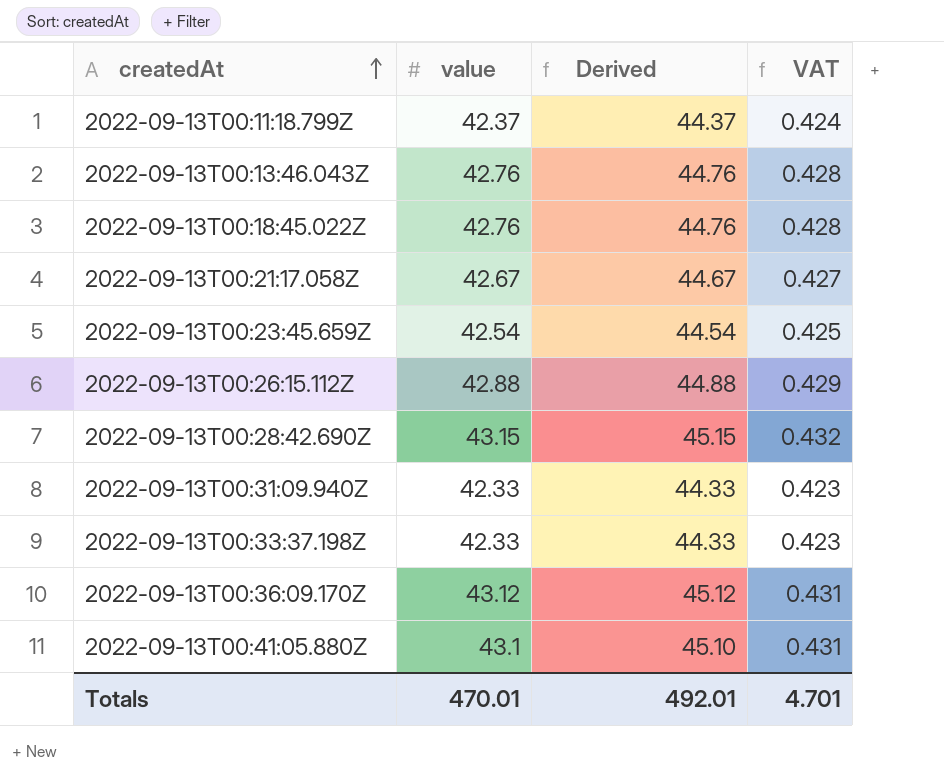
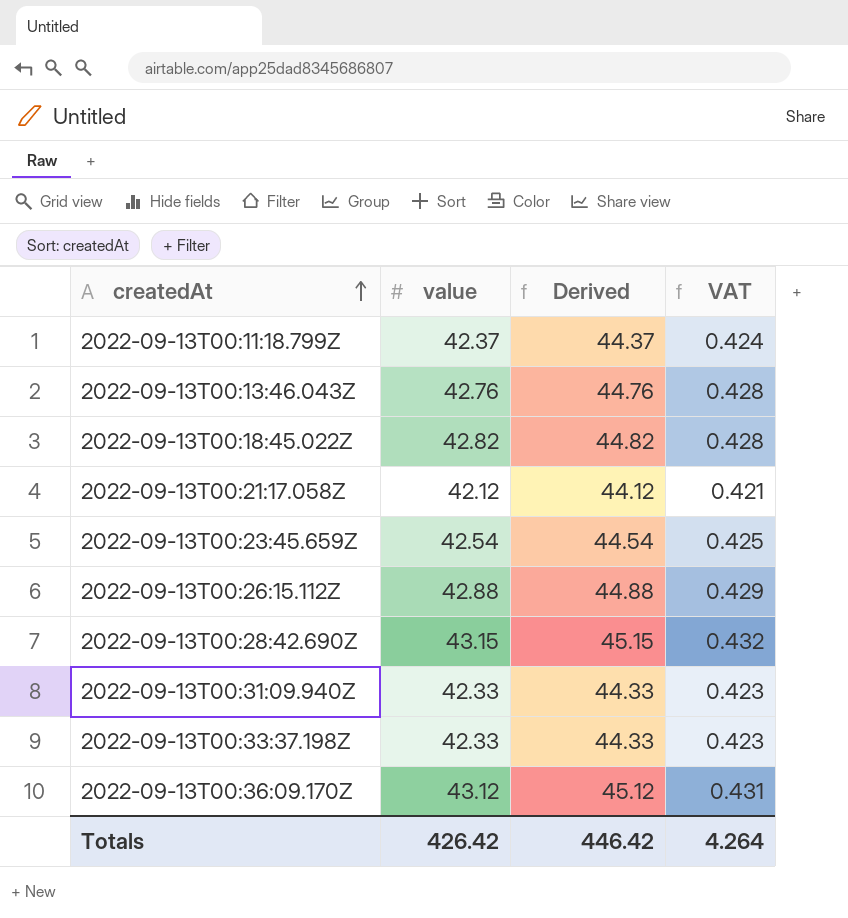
row 2022-09-13T00:41:05.880Z: 43.1 | 45.10 | 0.431 -> none
2022-09-13T00:18:45.022Z | value: 42.76 -> 42.82
2022-09-13T00:18:45.022Z | Derived: 44.76 -> 44.82
2022-09-13T00:21:17.058Z | value: 42.67 -> 42.12
2022-09-13T00:21:17.058Z | Derived: 44.67 -> 44.12
2022-09-13T00:21:17.058Z | VAT: 0.427 -> 0.421
Totals | value: 470.01 -> 426.42
Totals | Derived: 492.01 -> 446.42
Totals | VAT: 4.701 -> 4.264

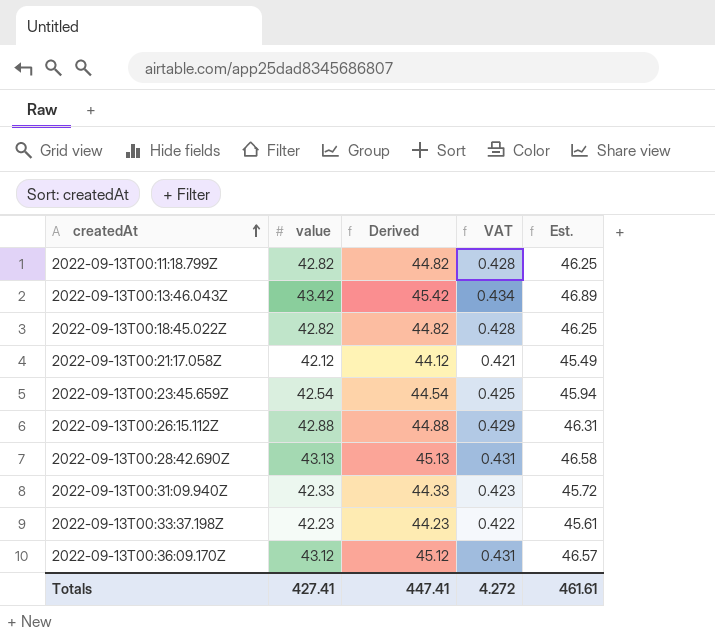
column Est. | formula: none -> [value] * 1.08
2022-09-13T00:11:18.799Z | value: 42.37 -> 42.82
2022-09-13T00:11:18.799Z | Derived: 44.37 -> 44.82
2022-09-13T00:11:18.799Z | VAT: 0.424 -> 0.428
2022-09-13T00:13:46.043Z | value: 42.76 -> 43.42
2022-09-13T00:13:46.043Z | Derived: 44.76 -> 45.42
2022-09-13T00:13:46.043Z | VAT: 0.428 -> 0.434
2022-09-13T00:28:42.690Z | value: 43.15 -> 43.13
2022-09-13T00:28:42.690Z | Derived: 45.15 -> 45.13
2022-09-13T00:28:42.690Z | VAT: 0.432 -> 0.431
2022-09-13T00:33:37.198Z | value: 42.33 -> 42.23
2022-09-13T00:33:37.198Z | Derived: 44.33 -> 44.23
2022-09-13T00:33:37.198Z | VAT: 0.423 -> 0.422
Totals | value: 426.42 -> 427.41
Totals | Derived: 446.42 -> 447.41
Totals | VAT: 4.264 -> 4.272

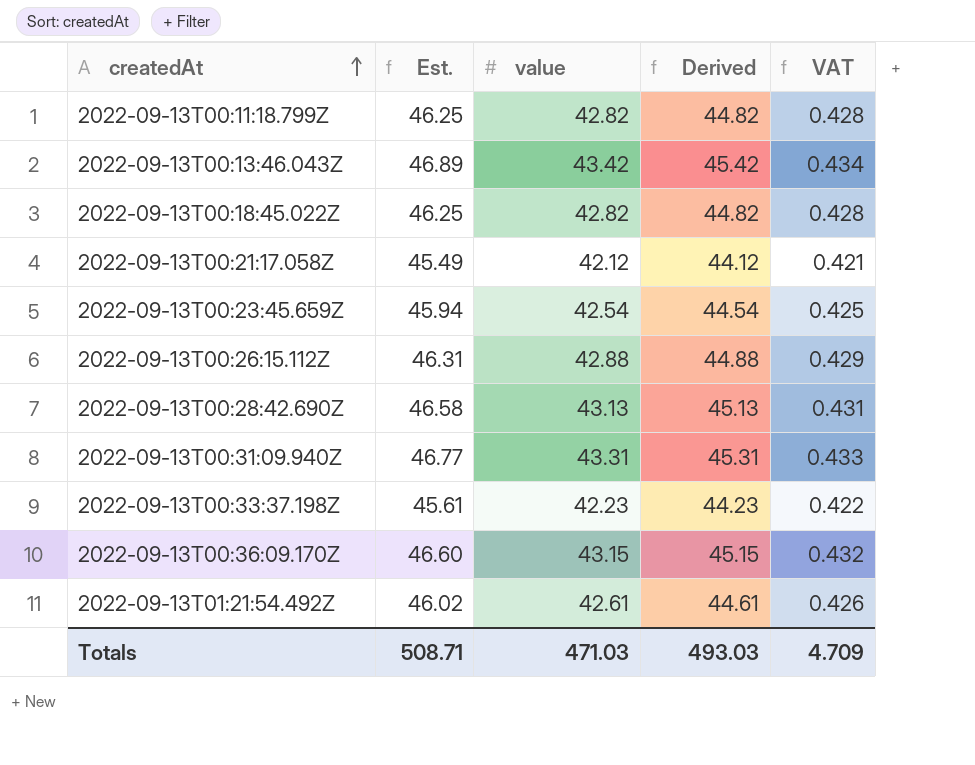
column Est. | position: 5 -> 2
2022-09-13T00:31:09.940Z | Est.: 45.72 -> 46.77
2022-09-13T00:31:09.940Z | value: 42.33 -> 43.31
2022-09-13T00:31:09.940Z | Derived: 44.33 -> 45.31
2022-09-13T00:31:09.940Z | VAT: 0.423 -> 0.433
2022-09-13T00:36:09.170Z | Est.: 46.57 -> 46.60
2022-09-13T00:36:09.170Z | value: 43.12 -> 43.15
2022-09-13T00:36:09.170Z | Derived: 45.12 -> 45.15
2022-09-13T00:36:09.170Z | VAT: 0.431 -> 0.432
row 2022-09-13T01:21:54.492Z: none -> 46.02 | 42.61 | 44.61 | 0.426
Totals | Est.: 461.61 -> 508.71
Totals | value: 427.41 -> 471.03
Totals | Derived: 447.41 -> 493.03
Totals | VAT: 4.272 -> 4.709

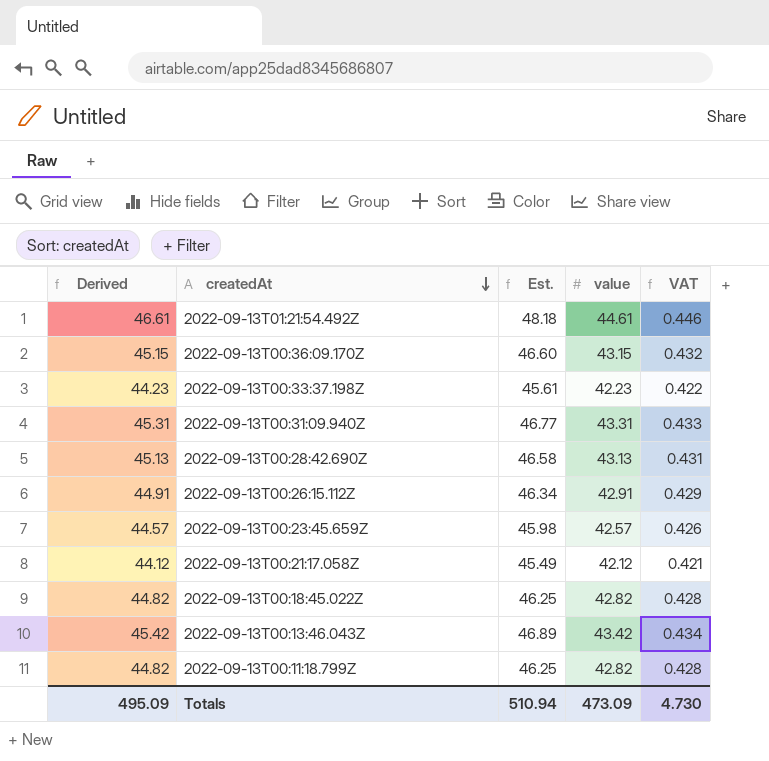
row order: createdAt ascending -> createdAt descending
column Derived | position: 4 -> 1
2022-09-13T01:21:54.492Z | Derived: 44.61 -> 46.61
2022-09-13T01:21:54.492Z | Est.: 46.02 -> 48.18
2022-09-13T01:21:54.492Z | value: 42.61 -> 44.61
2022-09-13T01:21:54.492Z | VAT: 0.426 -> 0.446
2022-09-13T00:26:15.112Z | Derived: 44.88 -> 44.91
2022-09-13T00:26:15.112Z | Est.: 46.31 -> 46.34
2022-09-13T00:26:15.112Z | value: 42.88 -> 42.91
2022-09-13T00:23:45.659Z | Derived: 44.54 -> 44.57
2022-09-13T00:23:45.659Z | Est.: 45.94 -> 45.98
2022-09-13T00:23:45.659Z | value: 42.54 -> 42.57
2022-09-13T00:23:45.659Z | VAT: 0.425 -> 0.426
Totals | Derived: 493.03 -> 495.09
Totals | Est.: 508.71 -> 510.94
Totals | value: 471.03 -> 473.09
Totals | VAT: 4.709 -> 4.730

